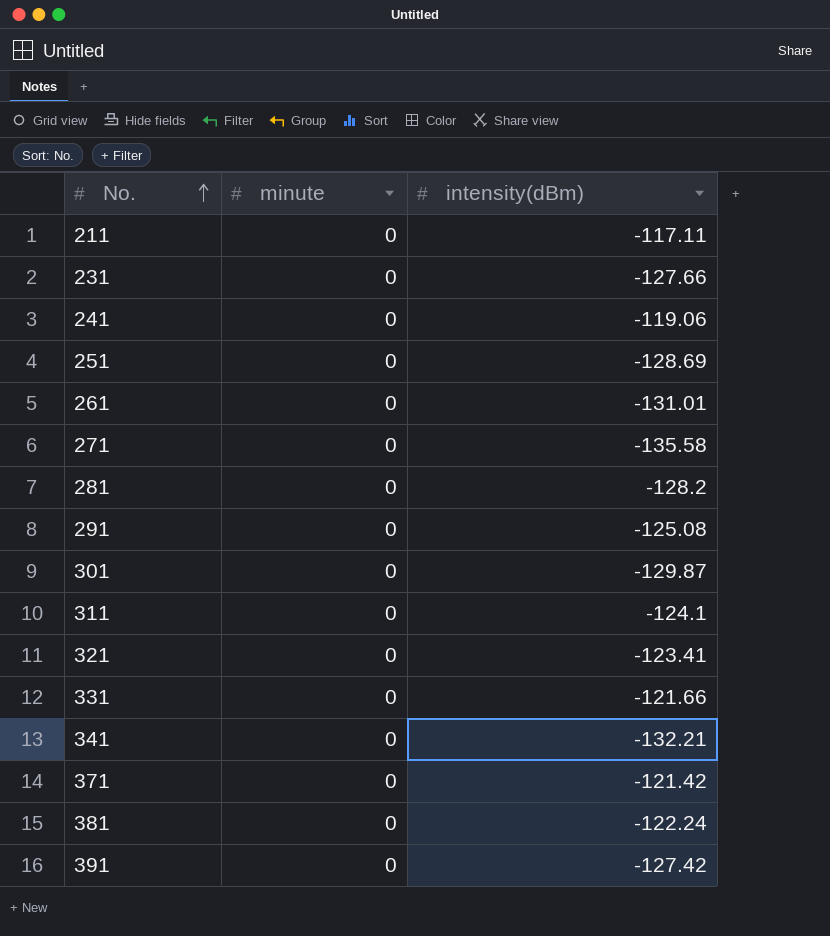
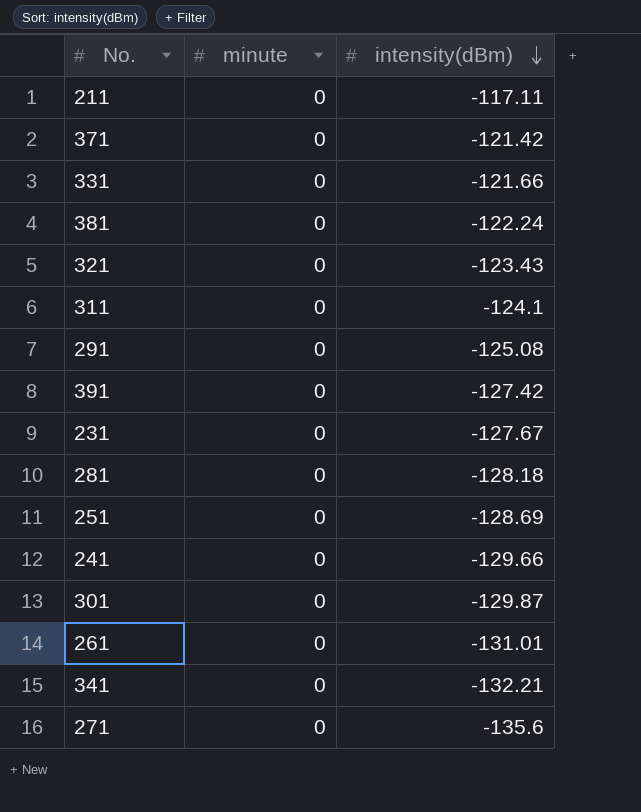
row order: No. ascending -> intensity(dBm) descending
321 | intensity(dBm): -123.41 -> -123.43
231 | intensity(dBm): -127.66 -> -127.67
281 | intensity(dBm): -128.2 -> -128.18
241 | intensity(dBm): -119.06 -> -129.66
271 | intensity(dBm): -135.58 -> -135.6

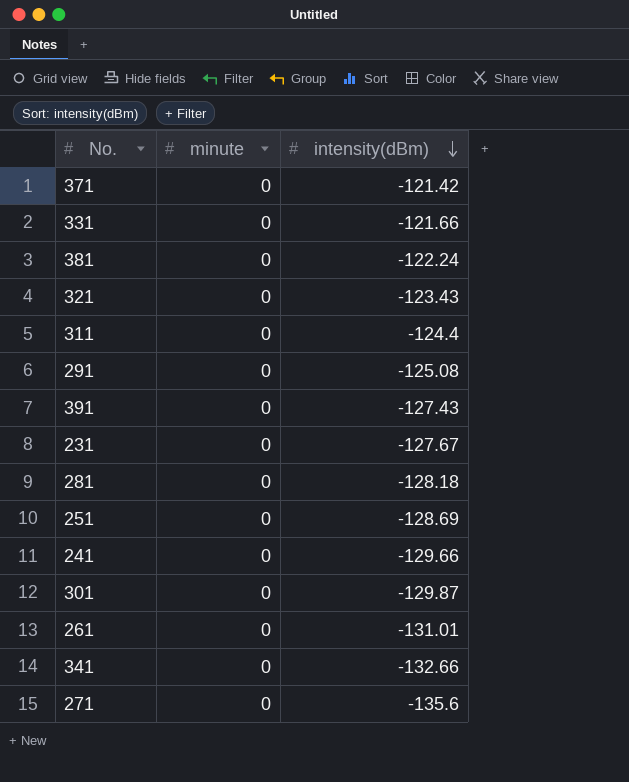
row 211: 0 | -117.11 -> none
311 | intensity(dBm): -124.1 -> -124.4
391 | intensity(dBm): -127.42 -> -127.43
341 | intensity(dBm): -132.21 -> -132.66

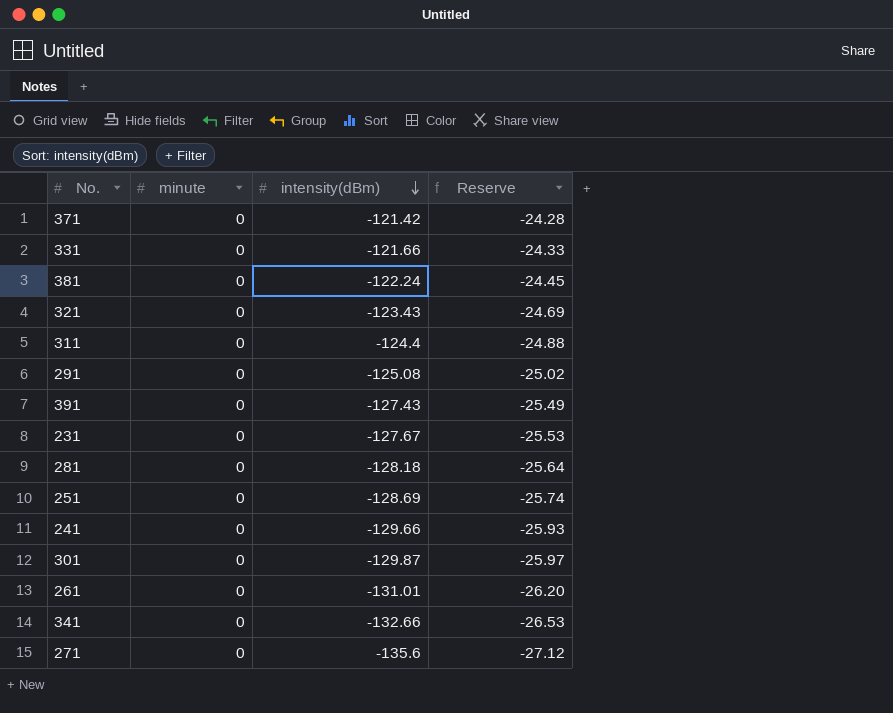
column Reserve | formula: none -> [intensity(dBm)] * 0.2

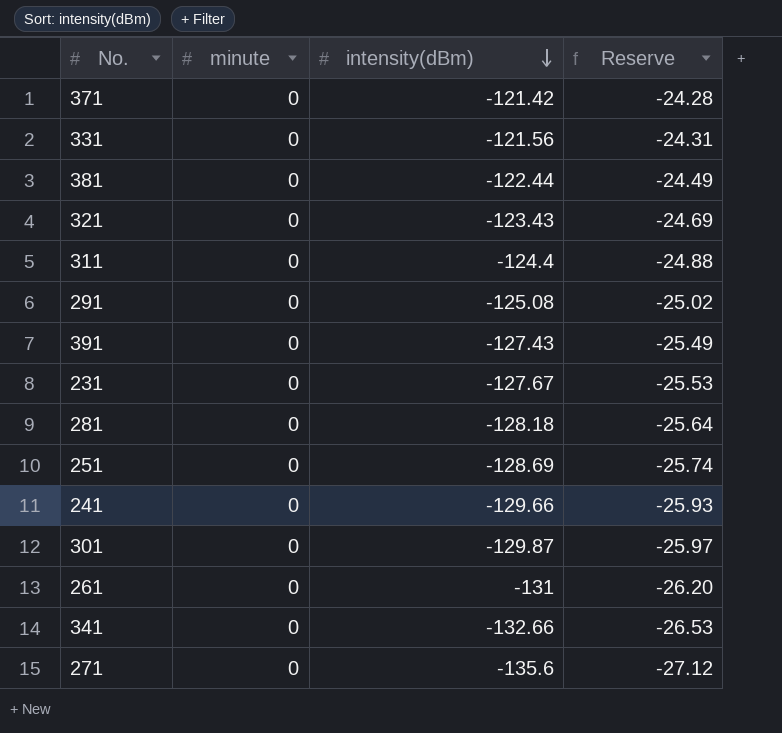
331 | intensity(dBm): -121.66 -> -121.56
331 | Reserve: -24.33 -> -24.31
381 | intensity(dBm): -122.24 -> -122.44
381 | Reserve: -24.45 -> -24.49
261 | intensity(dBm): -131.01 -> -131

